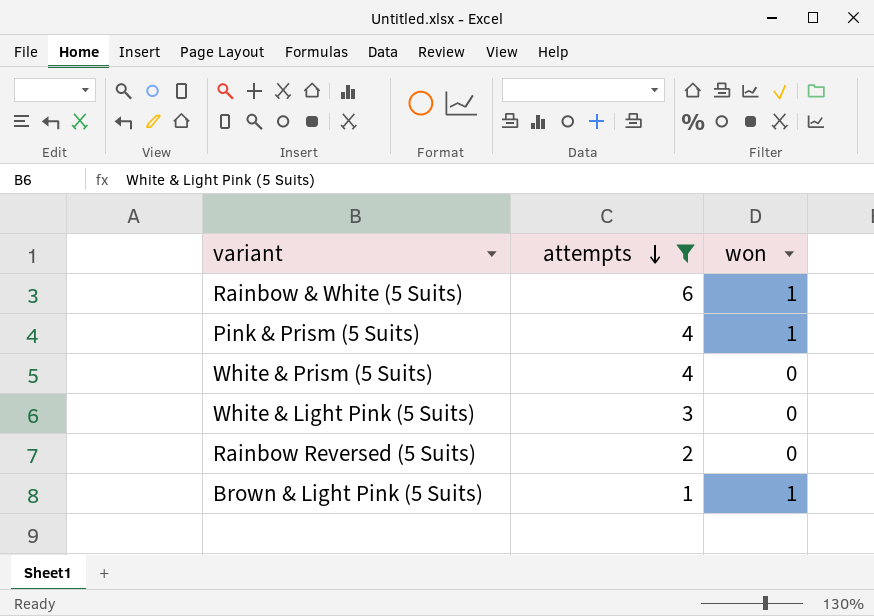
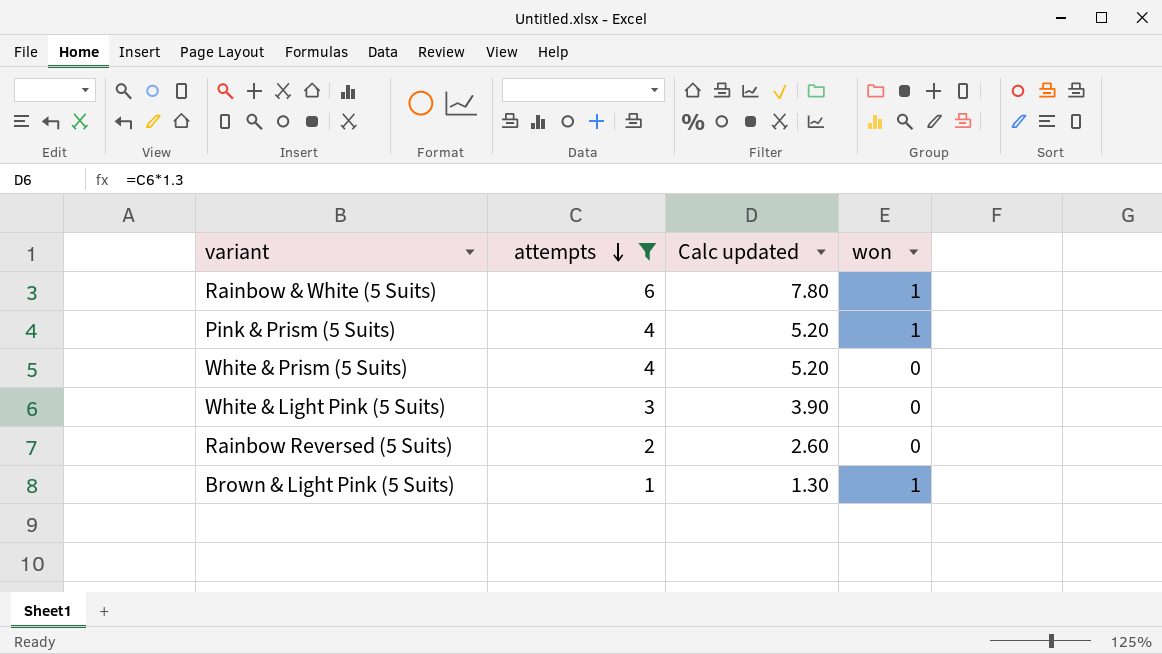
column Calc updated | formula: none -> [attempts] * 1.3

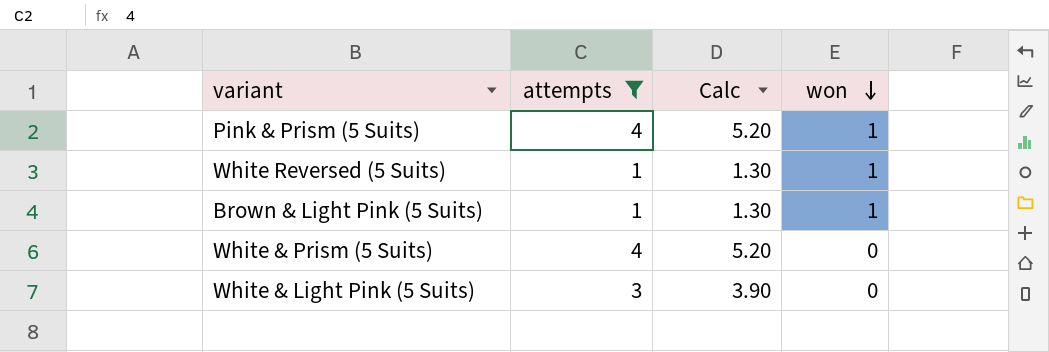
row order: attempts descending -> won descending
column name: Calc updated -> Calc
row Rainbow & White (5 Suits): 6 | 7.80 | 1 -> none
row Rainbow Reversed (5 Suits): 2 | 2.60 | 0 -> none
row White Reversed (5 Suits): none -> 1 | 1.30 | 1

